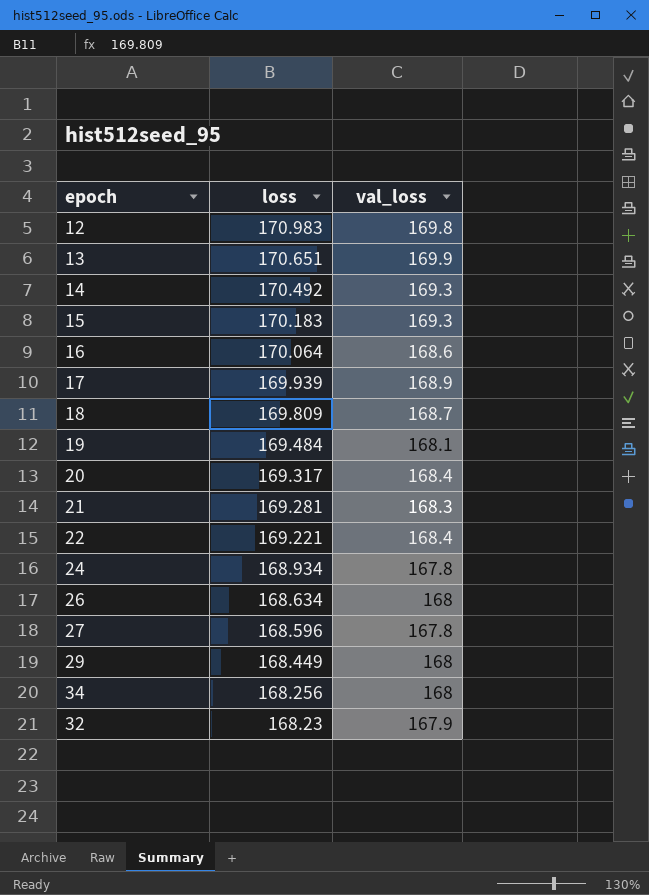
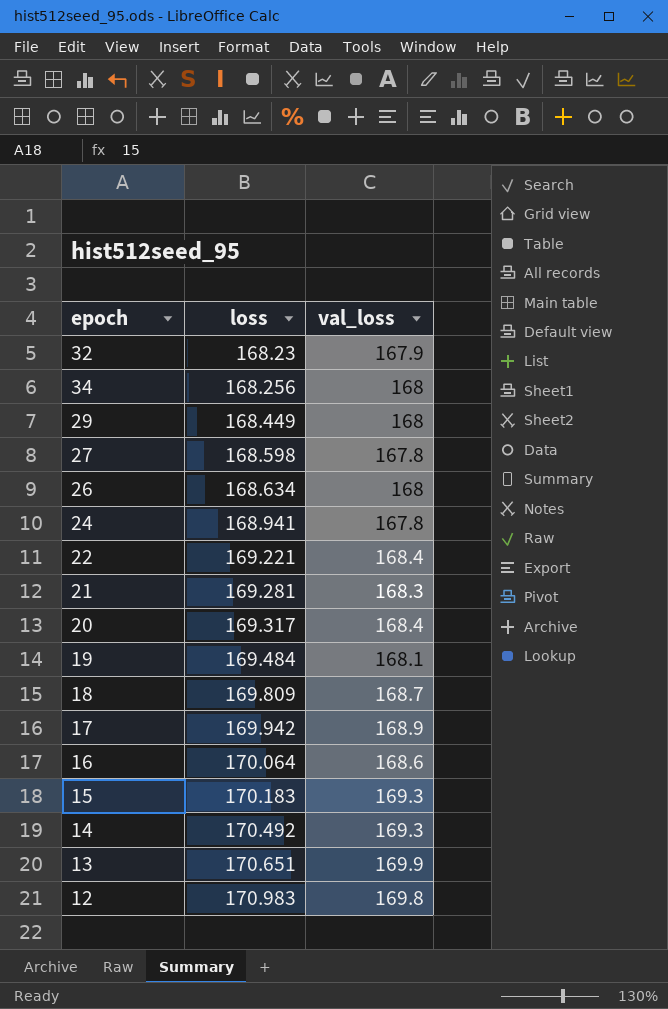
row order: loss descending -> loss ascending
27 | loss: 168.596 -> 168.598
24 | loss: 168.934 -> 168.941
17 | loss: 169.939 -> 169.942

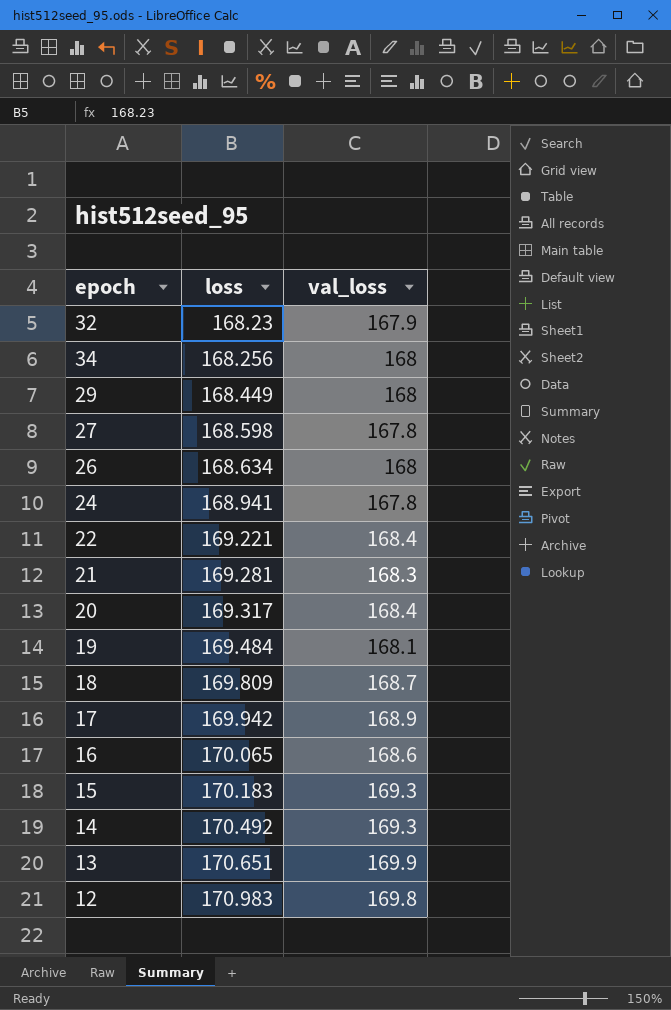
16 | loss: 170.064 -> 170.065

